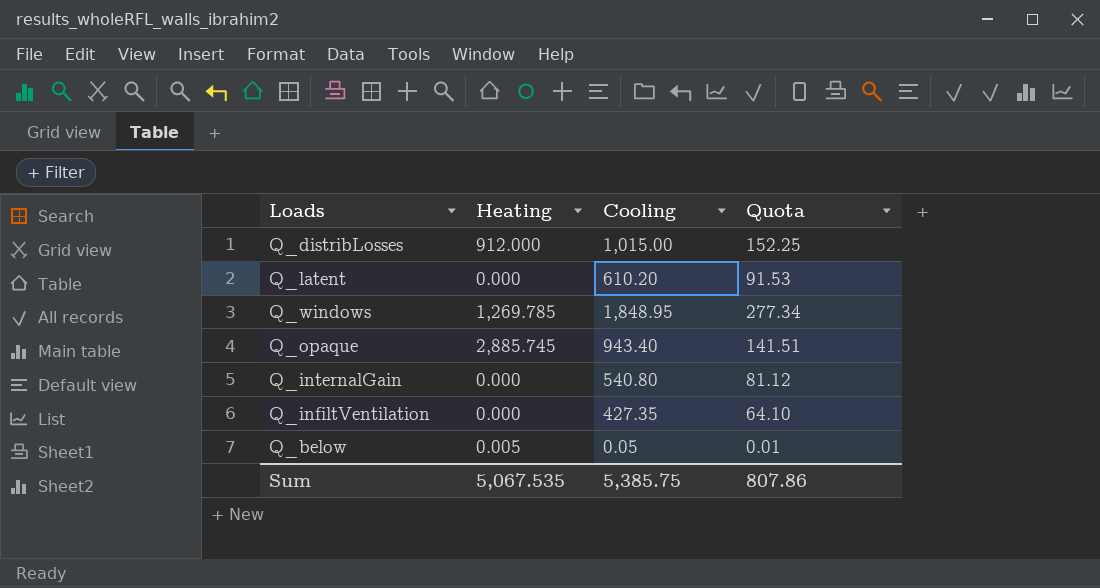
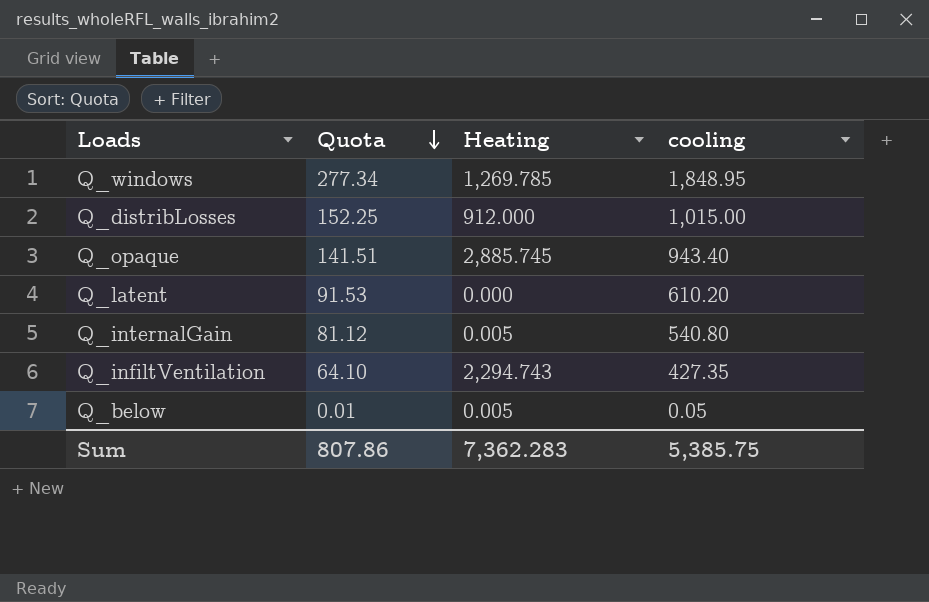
row order: none -> Quota descending
column Quota | position: 4 -> 2
column name: Cooling -> cooling
Q_internalGain | Heating: 0.000 -> 0.005
Q_infiltVentilation | Heating: 0.000 -> 2,294.743
Sum | Heating: 5,067.535 -> 7,362.283

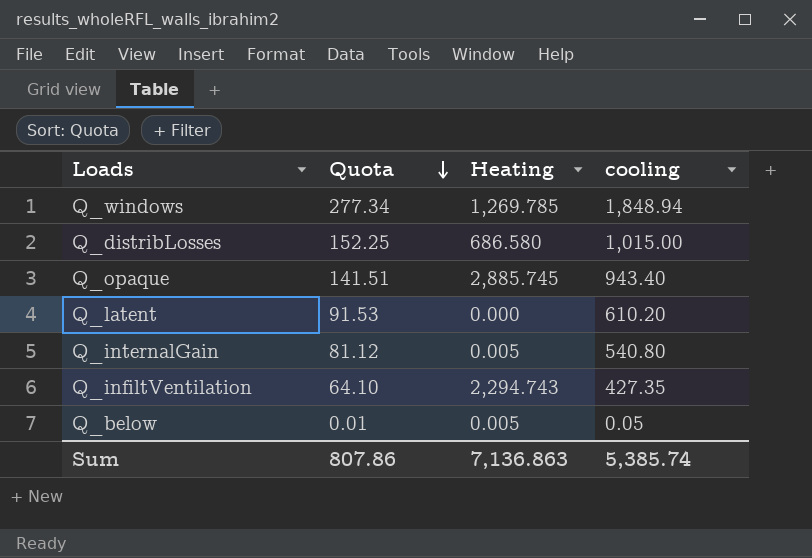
Q_windows | cooling: 1,848.95 -> 1,848.94
Q_distribLosses | Heating: 912.000 -> 686.580
Sum | Heating: 7,362.283 -> 7,136.863
Sum | cooling: 5,385.75 -> 5,385.74

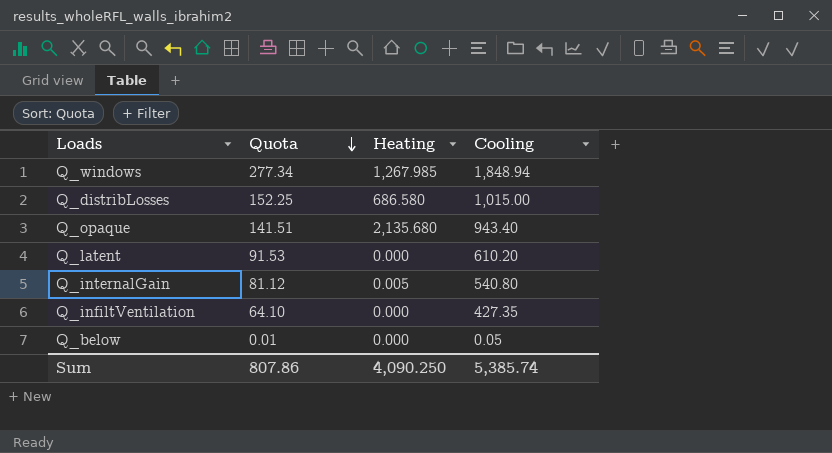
column name: cooling -> Cooling
Q_windows | Heating: 1,269.785 -> 1,267.985
Q_opaque | Heating: 2,885.745 -> 2,135.680
Q_infiltVentilation | Heating: 2,294.743 -> 0.000
Q_below | Heating: 0.005 -> 0.000
Sum | Heating: 7,136.863 -> 4,090.250

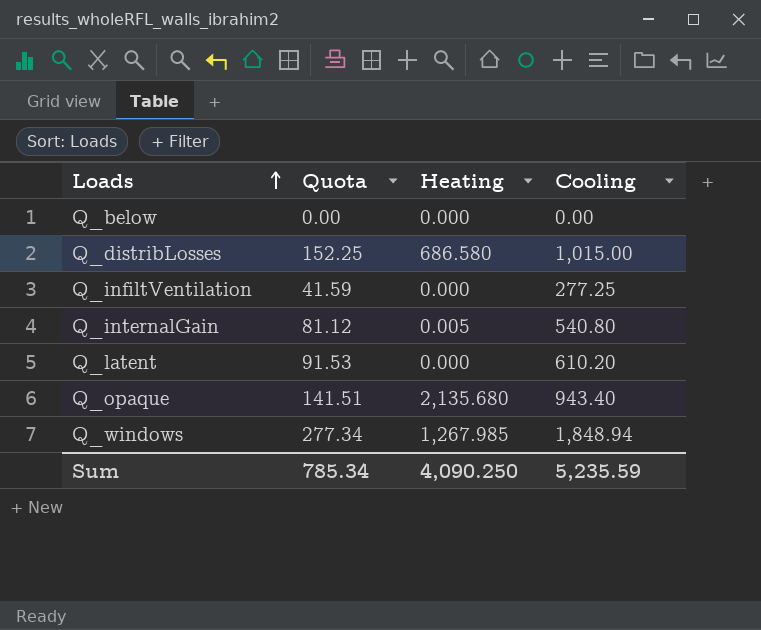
row order: Quota descending -> Loads ascending
Q_below | Quota: 0.01 -> 0.00
Q_below | Cooling: 0.05 -> 0.00
Q_infiltVentilation | Quota: 64.10 -> 41.59
Q_infiltVentilation | Cooling: 427.35 -> 277.25
Sum | Quota: 807.86 -> 785.34
Sum | Cooling: 5,385.74 -> 5,235.59

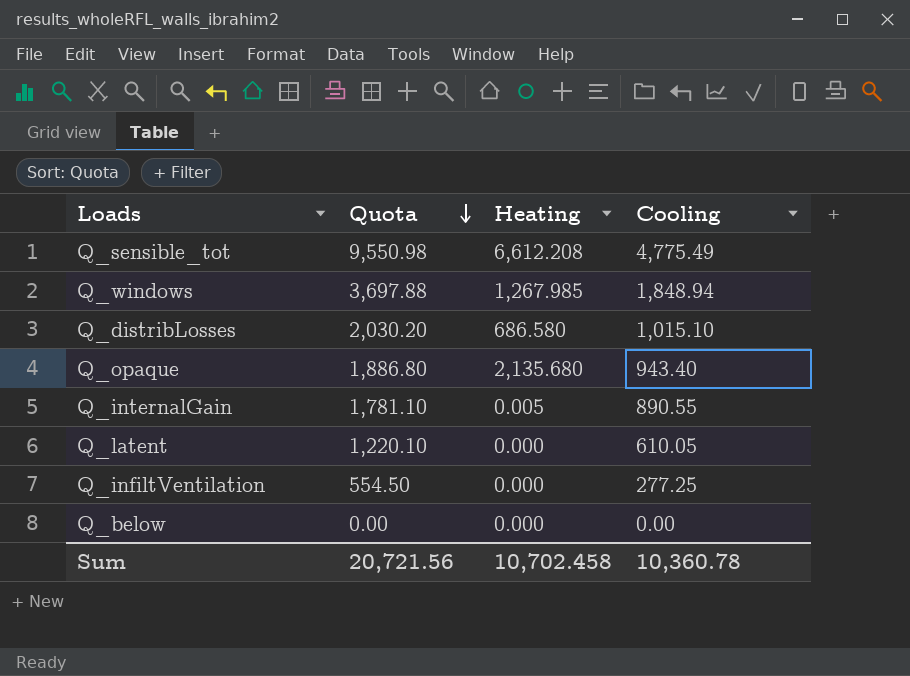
row order: Loads ascending -> Quota descending
column Quota | formula: [Cooling] * 0.15 -> [Cooling] * 2
row Q_sensible_tot: none -> 9,550.98 | 6,612.208 | 4,775.49
Q_distribLosses | Cooling: 1,015.00 -> 1,015.10
Q_internalGain | Cooling: 540.80 -> 890.55
Q_latent | Cooling: 610.20 -> 610.05
Sum | Quota: 785.34 -> 20,721.56
Sum | Heating: 4,090.250 -> 10,702.458
Sum | Cooling: 5,235.59 -> 10,360.78

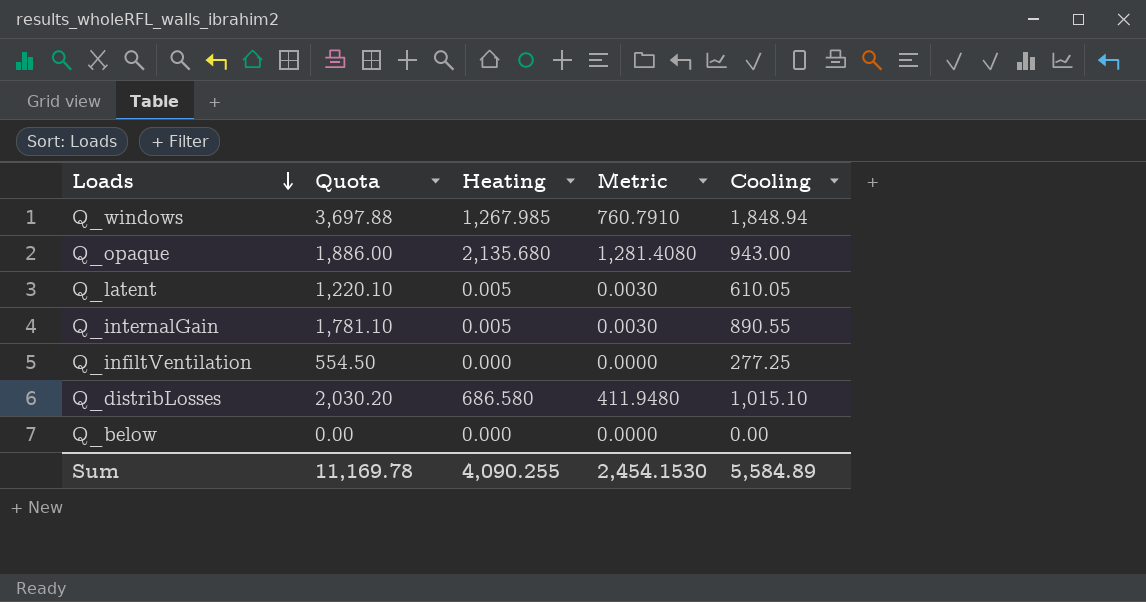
row order: Quota descending -> Loads descending
column Metric | formula: none -> [Heating] * 0.6
row Q_sensible_tot: 9,550.98 | 6,612.208 | 4,775.49 -> none
Q_opaque | Quota: 1,886.80 -> 1,886.00
Q_opaque | Cooling: 943.40 -> 943.00
Q_latent | Heating: 0.000 -> 0.005
Sum | Quota: 20,721.56 -> 11,169.78
Sum | Heating: 10,702.458 -> 4,090.255
Sum | Cooling: 10,360.78 -> 5,584.89

